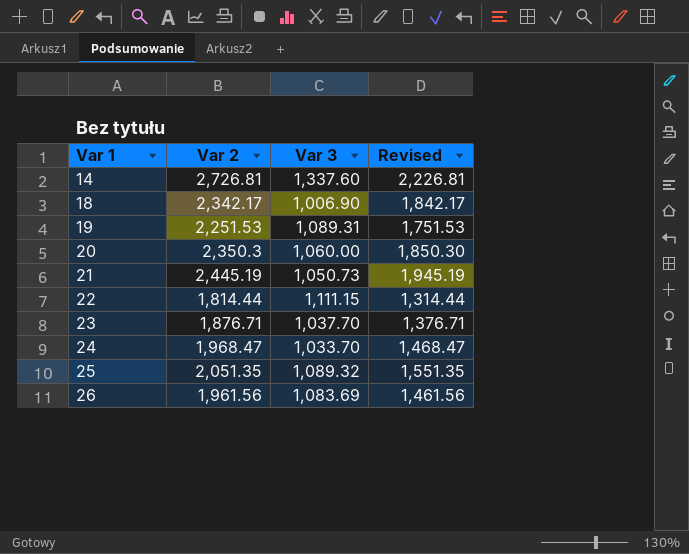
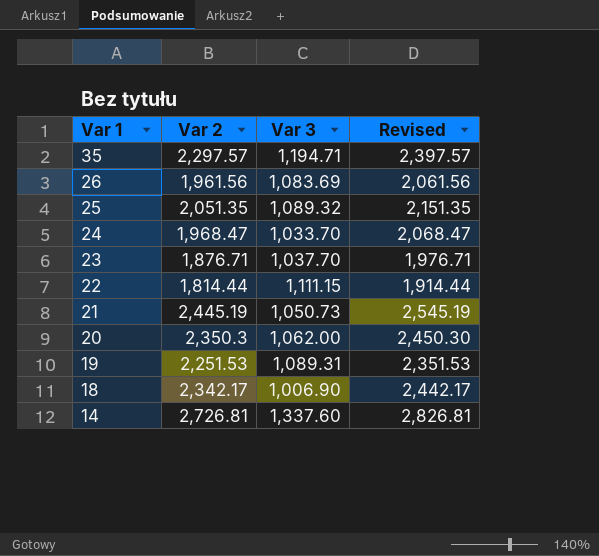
row order: Var 1 ascending -> Var 1 descending
column Revised | formula: [Var 2] - 500 -> [Var 2] + 100
row 35: none -> 2,297.57 | 1,194.71 | 2,397.57
20 | Var 3: 1,060.00 -> 1,062.00

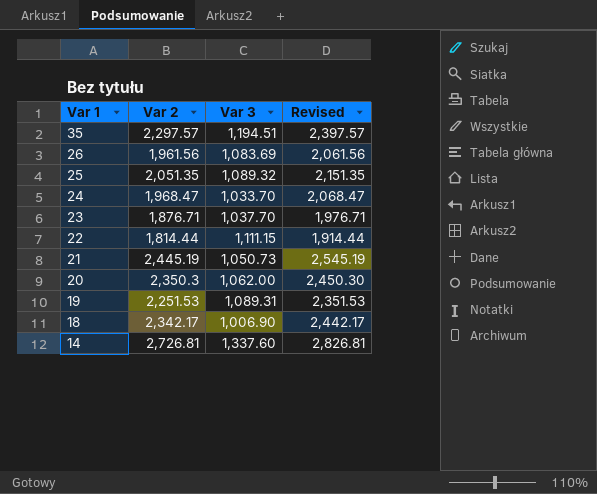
35 | Var 3: 1,194.71 -> 1,194.51

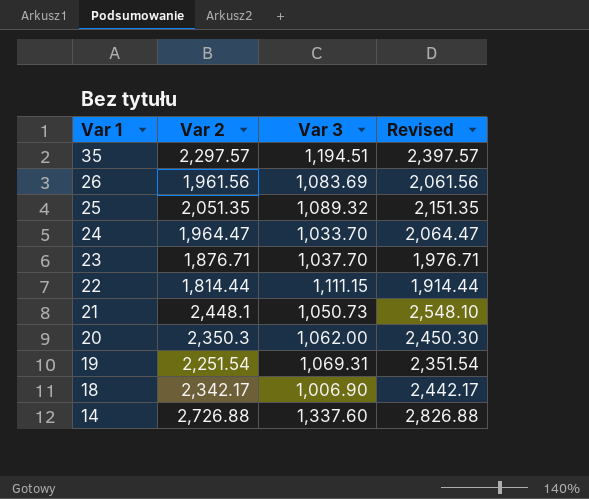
24 | Var 2: 1,968.47 -> 1,964.47
24 | Revised: 2,068.47 -> 2,064.47
21 | Var 2: 2,445.19 -> 2,448.1
21 | Revised: 2,545.19 -> 2,548.10
19 | Var 2: 2,251.53 -> 2,251.54
19 | Var 3: 1,089.31 -> 1,069.31
19 | Revised: 2,351.53 -> 2,351.54
14 | Var 2: 2,726.81 -> 2,726.88
14 | Revised: 2,826.81 -> 2,826.88

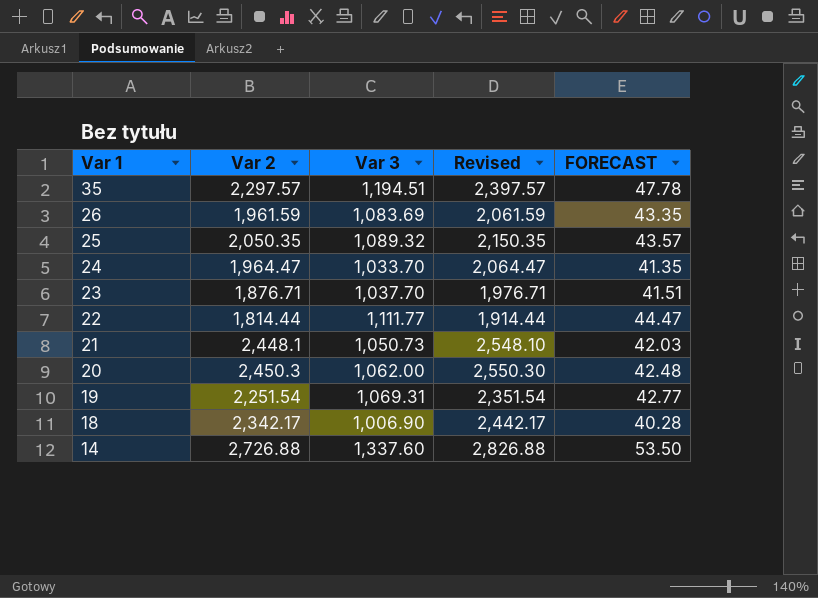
column FORECAST | formula: none -> [Var 3] * 0.04
26 | Var 2: 1,961.56 -> 1,961.59
26 | Revised: 2,061.56 -> 2,061.59
25 | Var 2: 2,051.35 -> 2,050.35
25 | Revised: 2,151.35 -> 2,150.35
22 | Var 3: 1,111.15 -> 1,111.77
20 | Var 2: 2,350.3 -> 2,450.3
20 | Revised: 2,450.30 -> 2,550.30

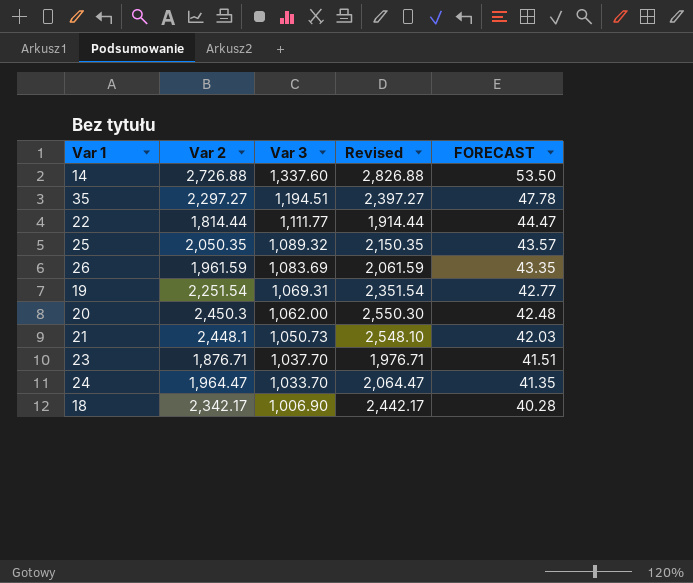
row order: Var 1 descending -> Var 3 descending
35 | Var 2: 2,297.57 -> 2,297.27
35 | Revised: 2,397.57 -> 2,397.27

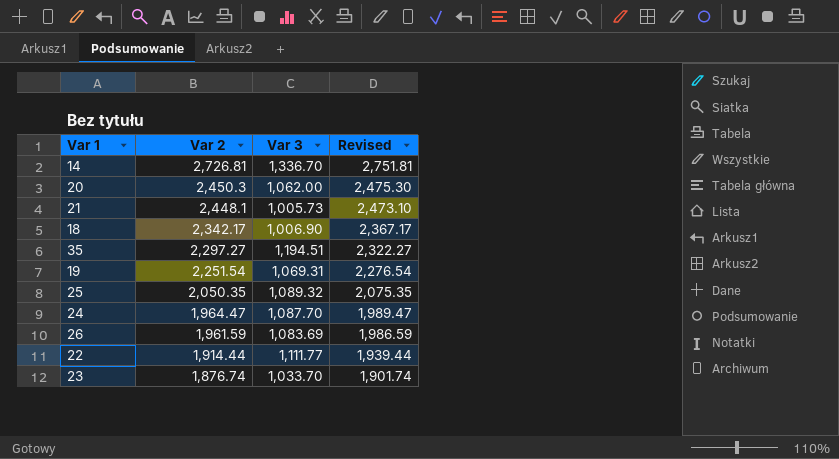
row order: Var 3 descending -> Var 2 descending
column FORECAST | formula: [Var 3] * 0.04 -> none
column Revised | formula: [Var 2] + 100 -> [Var 2] + 25
14 | Var 2: 2,726.88 -> 2,726.81
14 | Var 3: 1,337.60 -> 1,336.70
21 | Var 3: 1,050.73 -> 1,005.73
24 | Var 3: 1,033.70 -> 1,087.70
22 | Var 2: 1,814.44 -> 1,914.44
23 | Var 2: 1,876.71 -> 1,876.74
23 | Var 3: 1,037.70 -> 1,033.70

